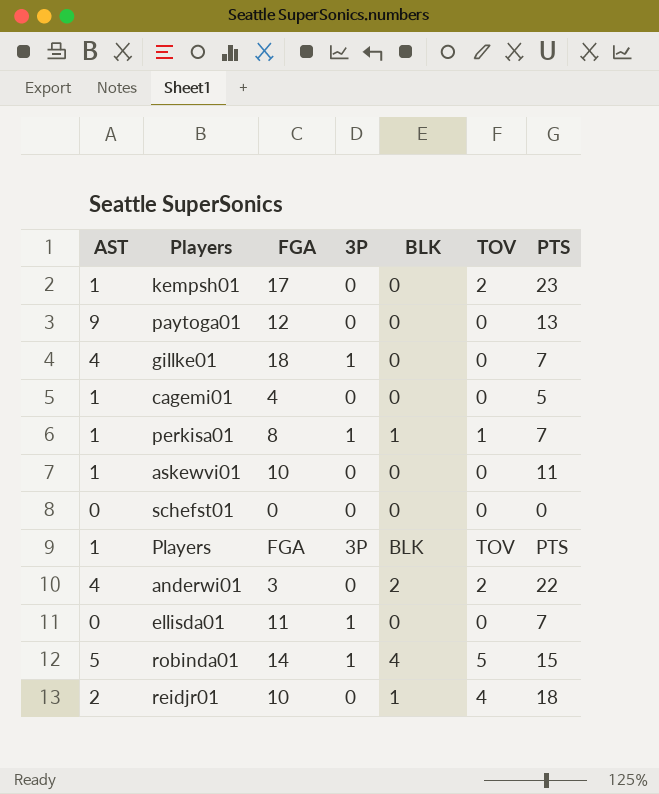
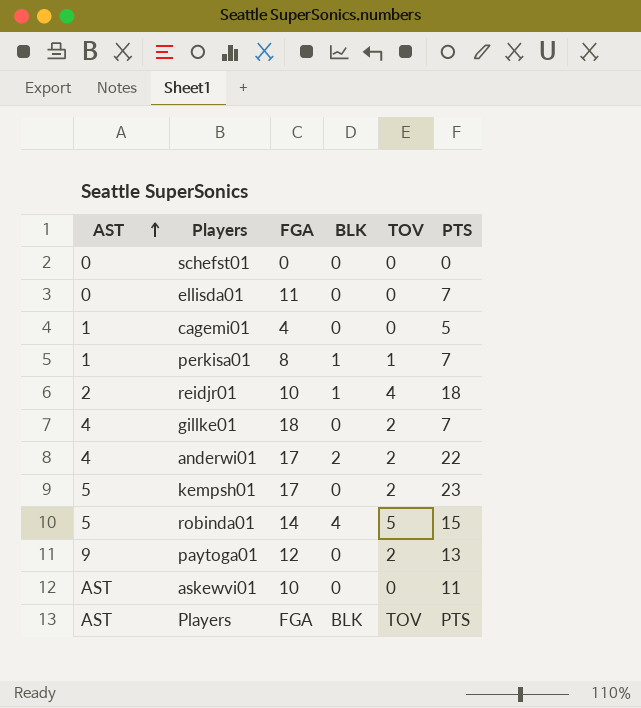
row order: none -> AST ascending
column 3P | position: 4 -> none
gillke01 | TOV: 0 -> 2
anderwi01 | FGA: 3 -> 17
kempsh01 | AST: 1 -> 5
paytoga01 | TOV: 0 -> 2
askewvi01 | AST: 1 -> AST
Players | AST: 1 -> AST

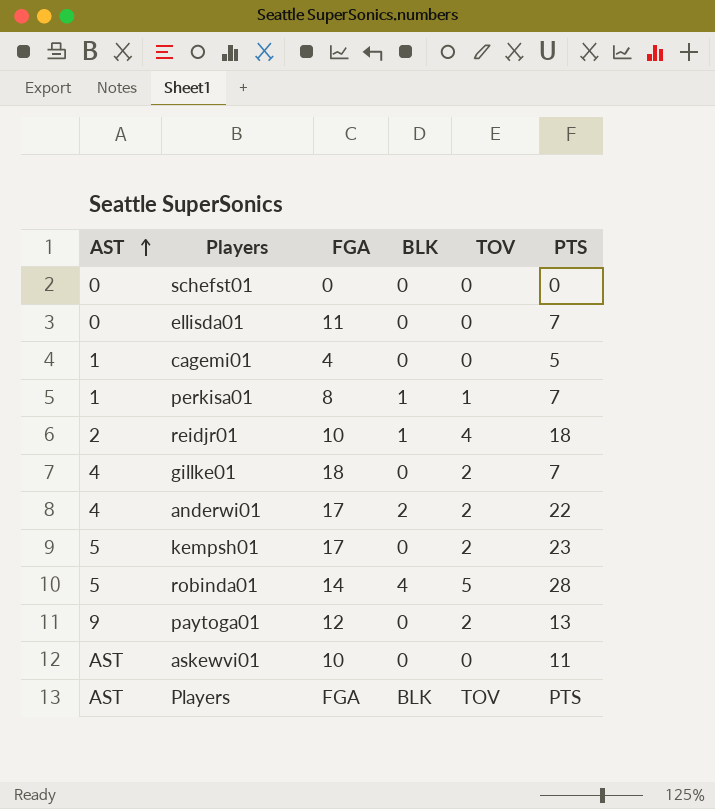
robinda01 | PTS: 15 -> 28

